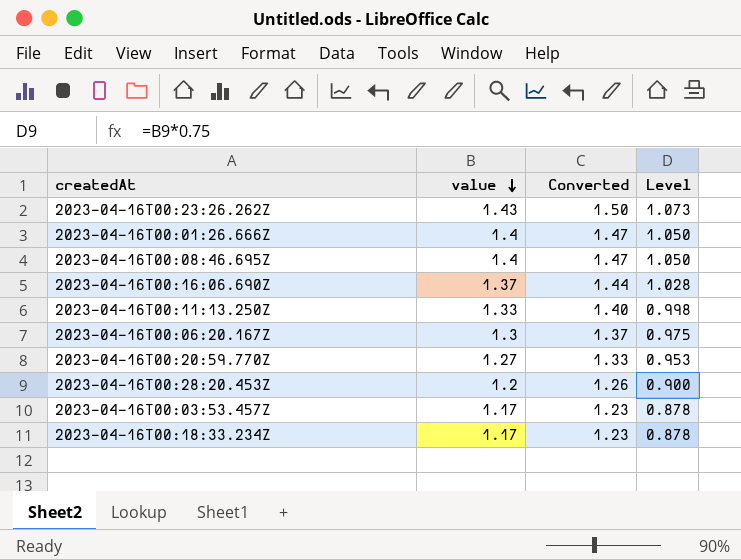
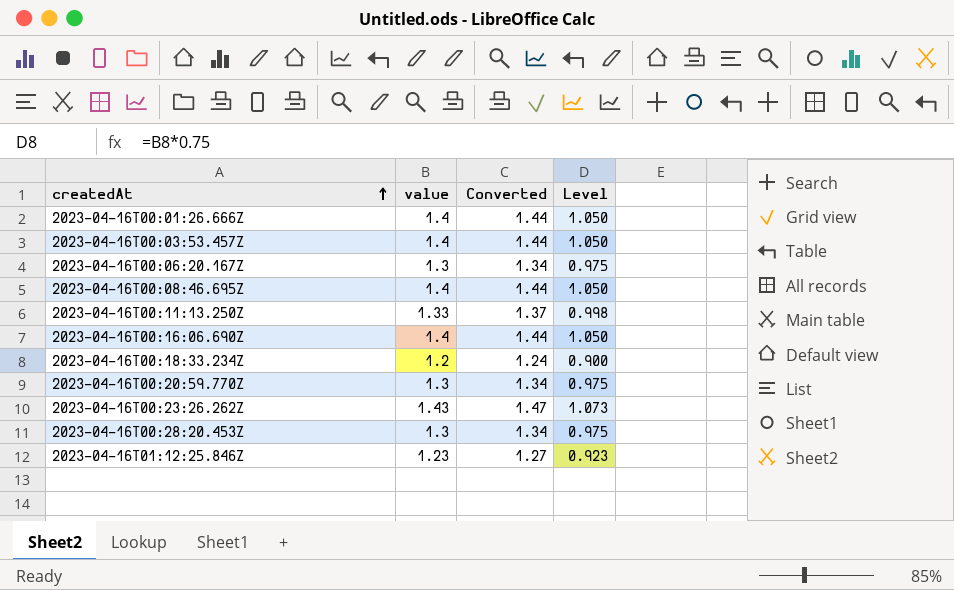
row order: value descending -> createdAt ascending
column Converted | formula: [value] * 1.05 -> [value] * 1.03
2023-04-16T00:03:53.457Z | value: 1.17 -> 1.4
2023-04-16T00:03:53.457Z | Level: 0.878 -> 1.050
2023-04-16T00:16:06.690Z | value: 1.37 -> 1.4
2023-04-16T00:16:06.690Z | Level: 1.028 -> 1.050
2023-04-16T00:18:33.234Z | value: 1.17 -> 1.2
2023-04-16T00:18:33.234Z | Level: 0.878 -> 0.900
2023-04-16T00:20:59.770Z | value: 1.27 -> 1.3
2023-04-16T00:20:59.770Z | Level: 0.953 -> 0.975
2023-04-16T00:28:20.453Z | value: 1.2 -> 1.3
2023-04-16T00:28:20.453Z | Level: 0.900 -> 0.975
row 2023-04-16T01:12:25.846Z: none -> 1.23 | 1.27 | 0.923

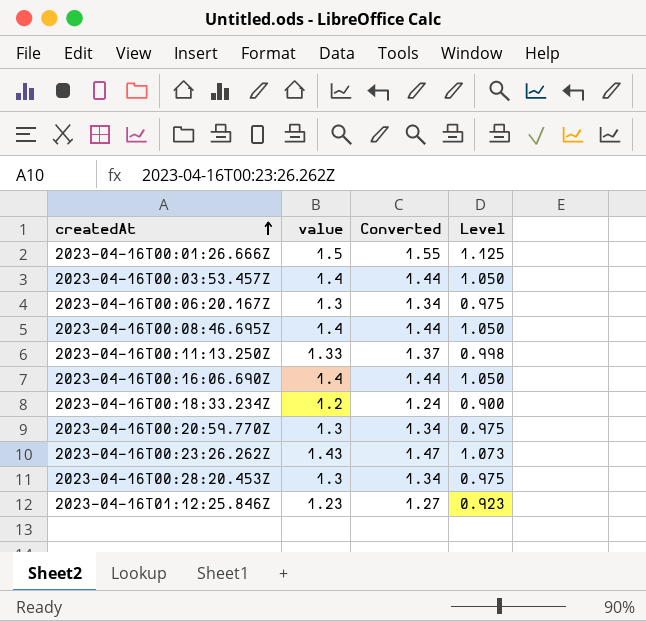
2023-04-16T00:01:26.666Z | value: 1.4 -> 1.5
2023-04-16T00:01:26.666Z | Converted: 1.44 -> 1.55
2023-04-16T00:01:26.666Z | Level: 1.050 -> 1.125

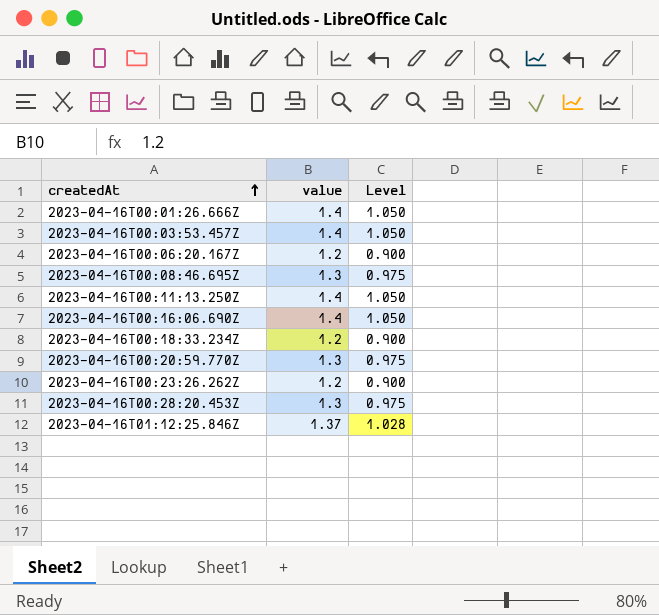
column Converted | formula: [value] * 1.03 -> none
2023-04-16T00:01:26.666Z | value: 1.5 -> 1.4
2023-04-16T00:01:26.666Z | Level: 1.125 -> 1.050
2023-04-16T00:06:20.167Z | value: 1.3 -> 1.2
2023-04-16T00:06:20.167Z | Level: 0.975 -> 0.900
2023-04-16T00:08:46.695Z | value: 1.4 -> 1.3
2023-04-16T00:08:46.695Z | Level: 1.050 -> 0.975
2023-04-16T00:11:13.250Z | value: 1.33 -> 1.4
2023-04-16T00:11:13.250Z | Level: 0.998 -> 1.050
2023-04-16T00:23:26.262Z | value: 1.43 -> 1.2
2023-04-16T00:23:26.262Z | Level: 1.073 -> 0.900
2023-04-16T01:12:25.846Z | value: 1.23 -> 1.37
2023-04-16T01:12:25.846Z | Level: 0.923 -> 1.028

